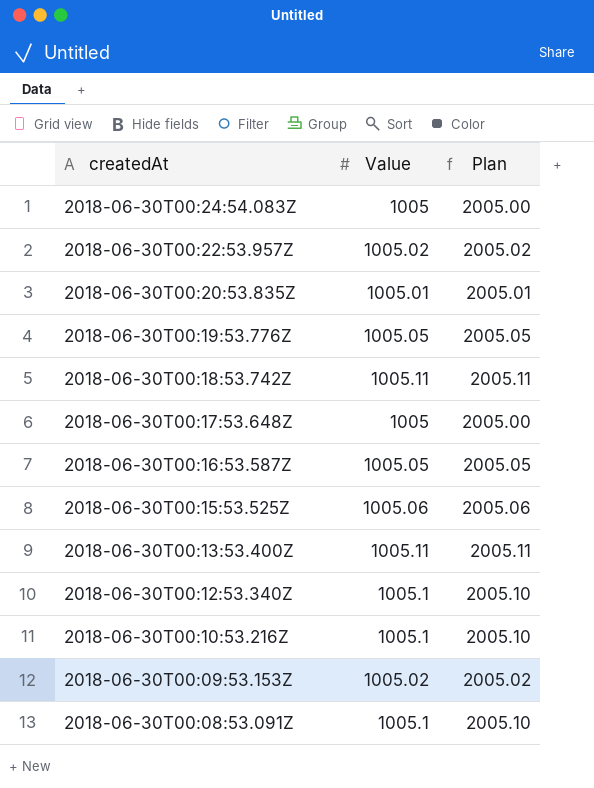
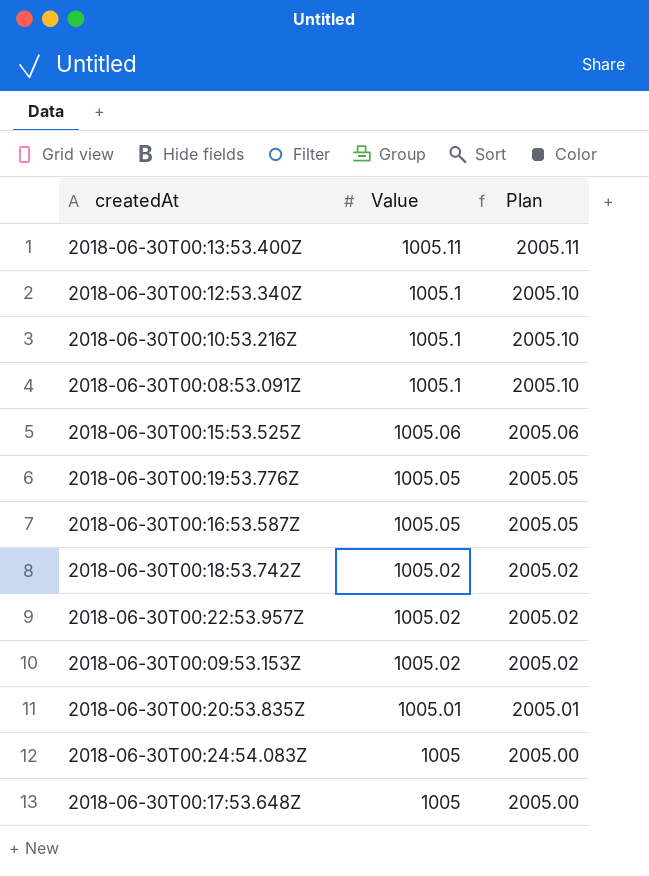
row order: createdAt descending -> Value descending
2018-06-30T00:18:53.742Z | Value: 1005.11 -> 1005.02
2018-06-30T00:18:53.742Z | Plan: 2005.11 -> 2005.02

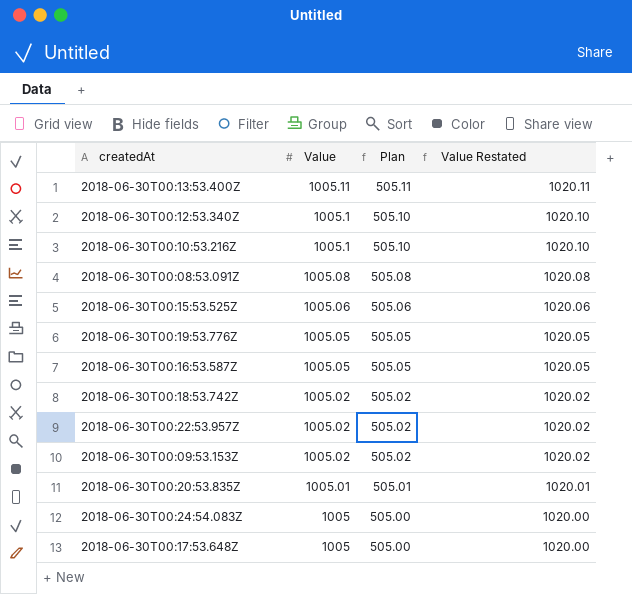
column Plan | formula: [Value] + 1000 -> [Value] - 500
column Value Restated | formula: none -> [Value] + 15
2018-06-30T00:08:53.091Z | Value: 1005.1 -> 1005.08

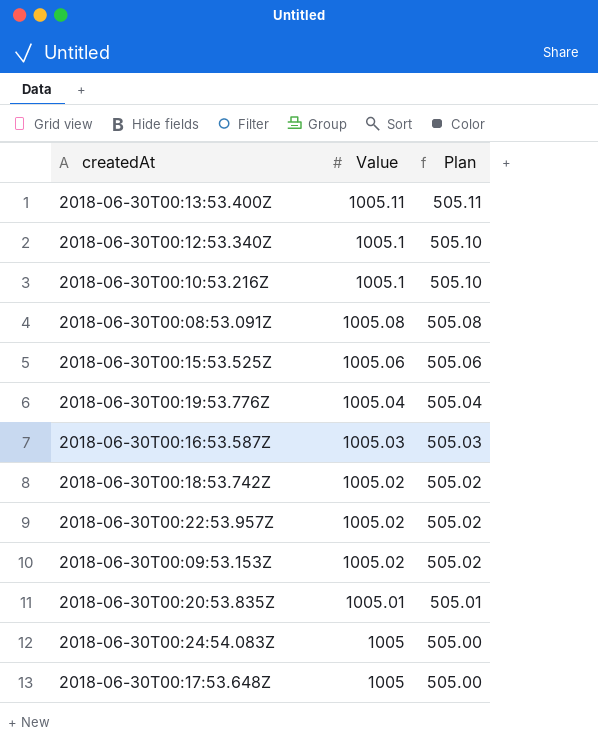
column Value Restated | formula: [Value] + 15 -> none
2018-06-30T00:19:53.776Z | Value: 1005.05 -> 1005.04
2018-06-30T00:19:53.776Z | Plan: 505.05 -> 505.04
2018-06-30T00:16:53.587Z | Value: 1005.05 -> 1005.03
2018-06-30T00:16:53.587Z | Plan: 505.05 -> 505.03

